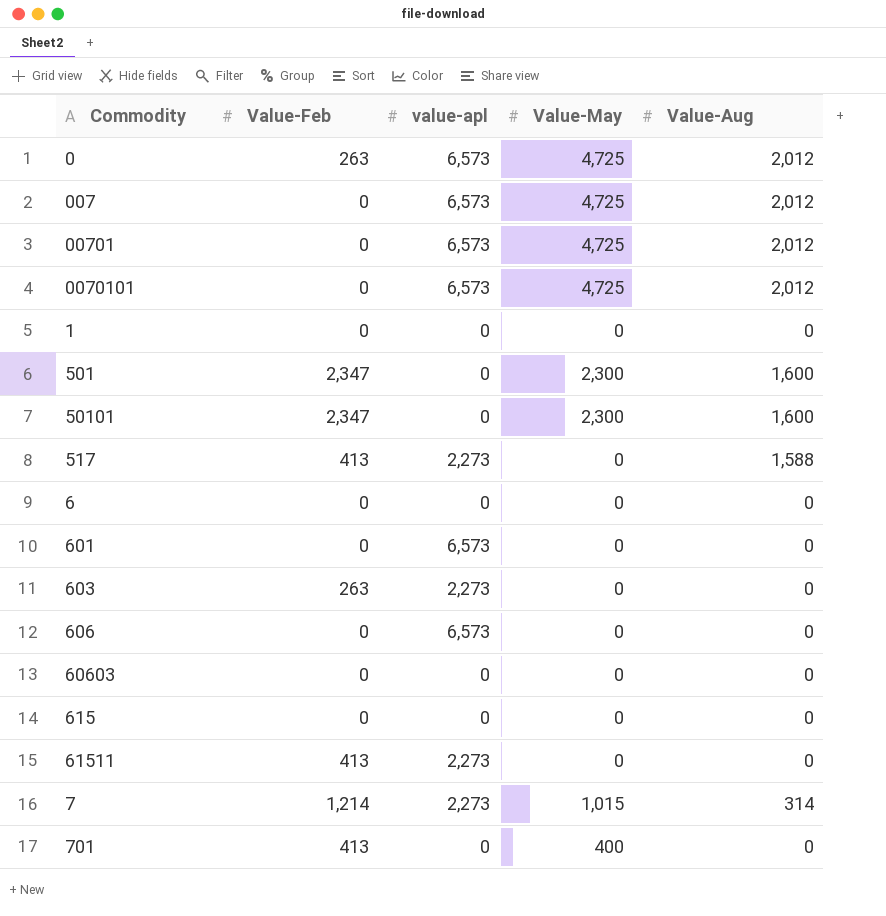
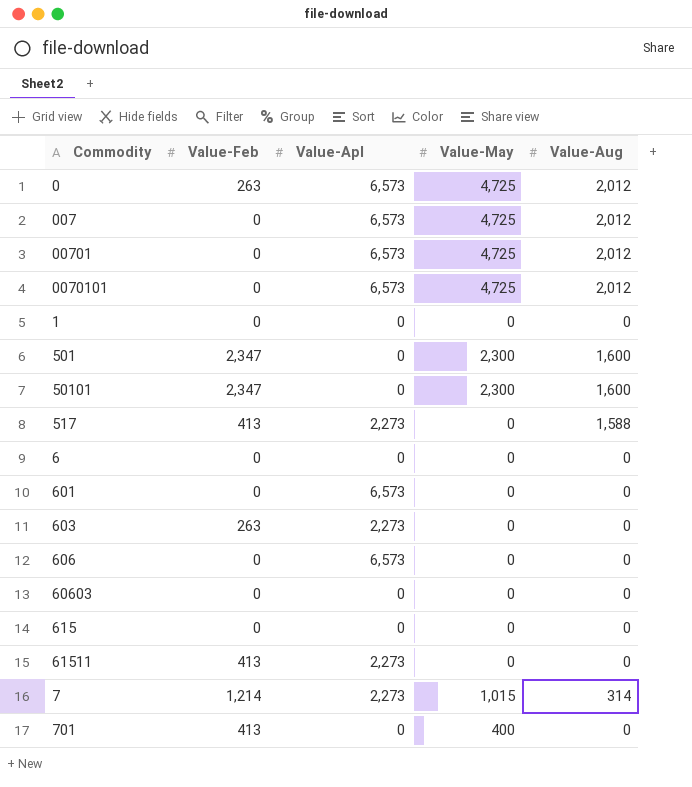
column name: value-apl -> Value-Apl

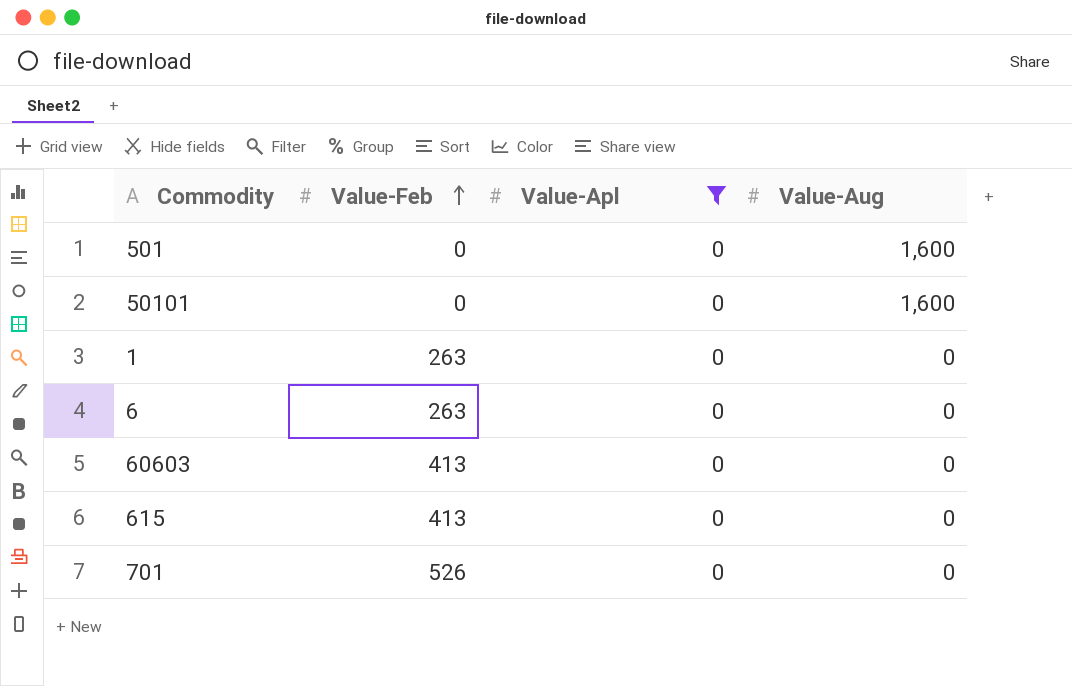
filter: none -> Value-Apl = 0
row order: none -> Value-Feb ascending
column Value-May | position: 4 -> none
501 | Value-Feb: 2,347 -> 0
50101 | Value-Feb: 2,347 -> 0
1 | Value-Feb: 0 -> 263
6 | Value-Feb: 0 -> 263
60603 | Value-Feb: 0 -> 413
615 | Value-Feb: 0 -> 413
701 | Value-Feb: 413 -> 526

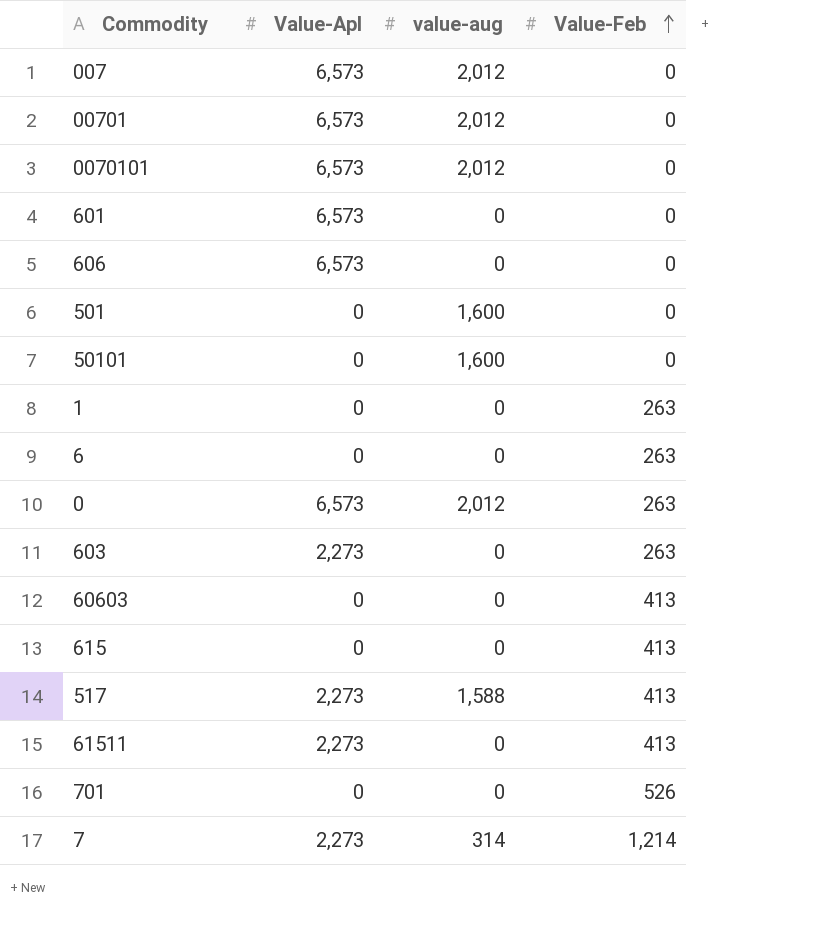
filter: Value-Apl = 0 -> none
column name: Value-Aug -> value-aug
column Value-Feb | position: 2 -> 4

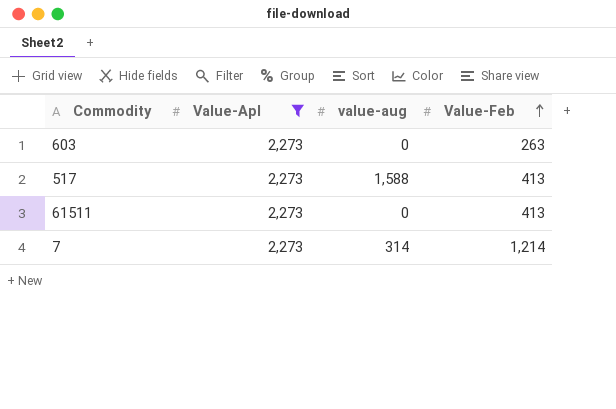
filter: none -> Value-Apl = 2,273

